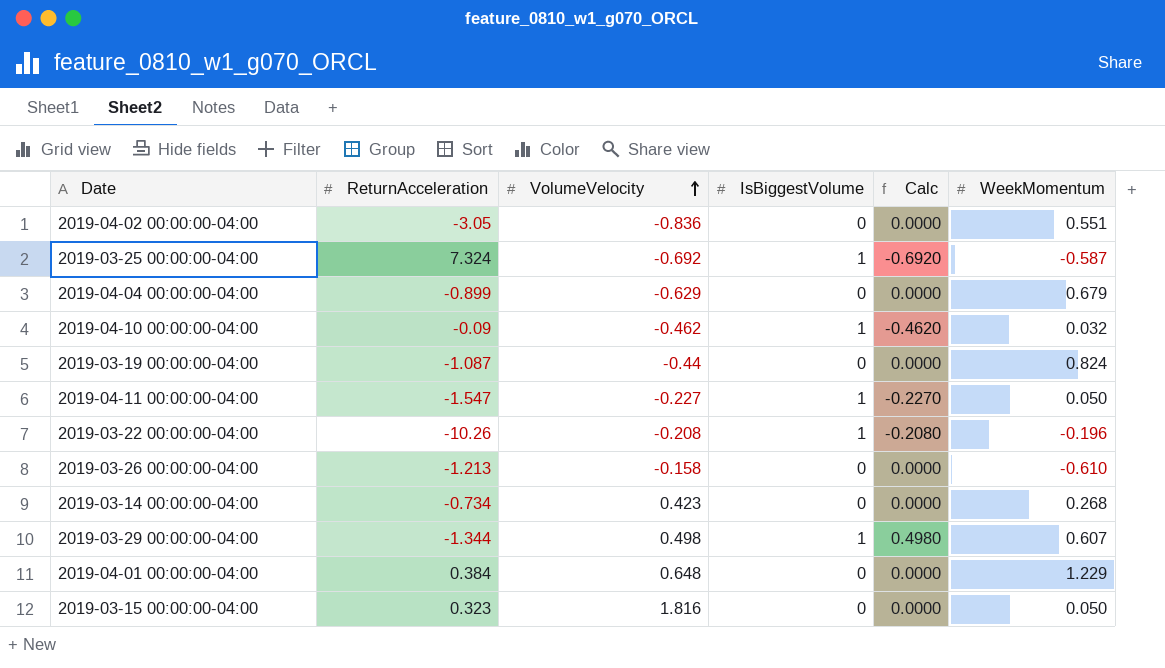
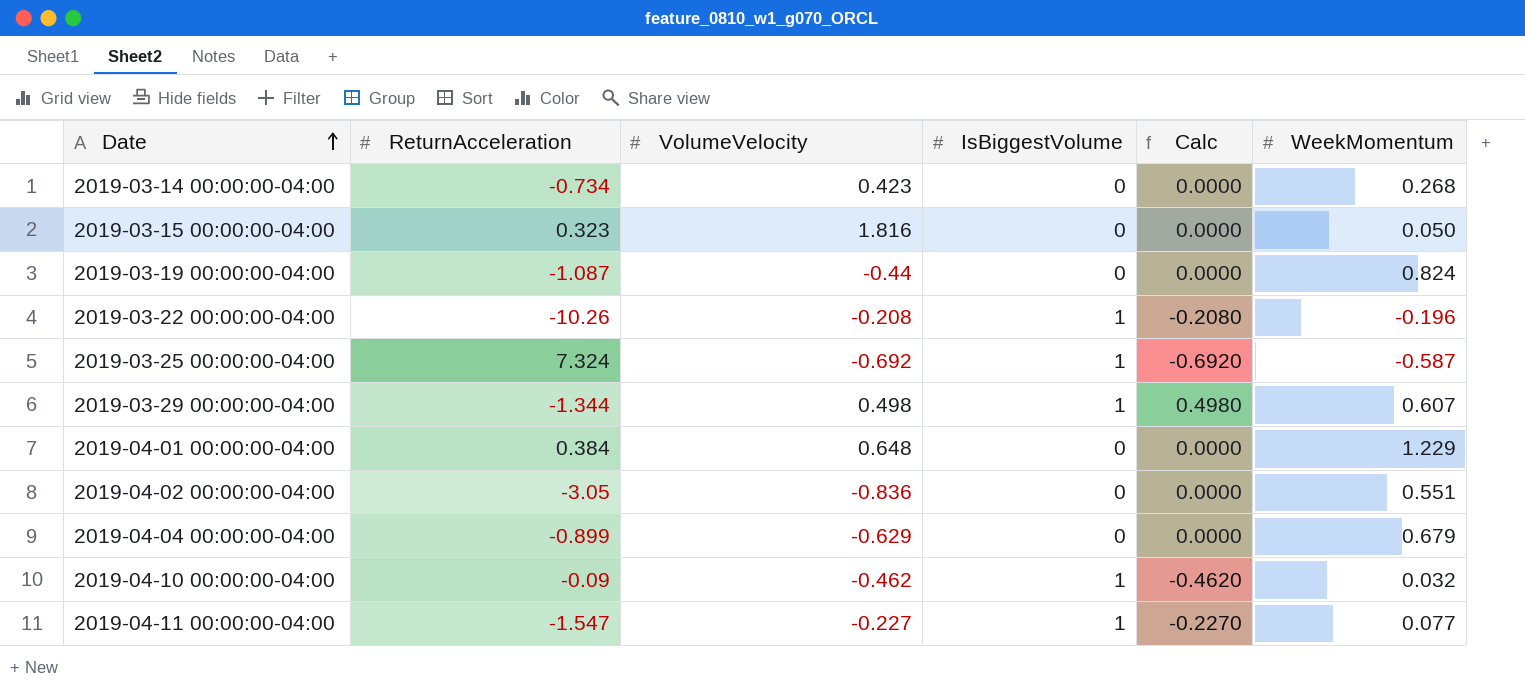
row order: VolumeVelocity ascending -> Date ascending
row 2019-03-26 00:00:00-04:00: -1.213 | -0.158 | 0 | 0.0000 | -0.610 -> none
2019-04-11 00:00:00-04:00 | WeekMomentum: 0.050 -> 0.077

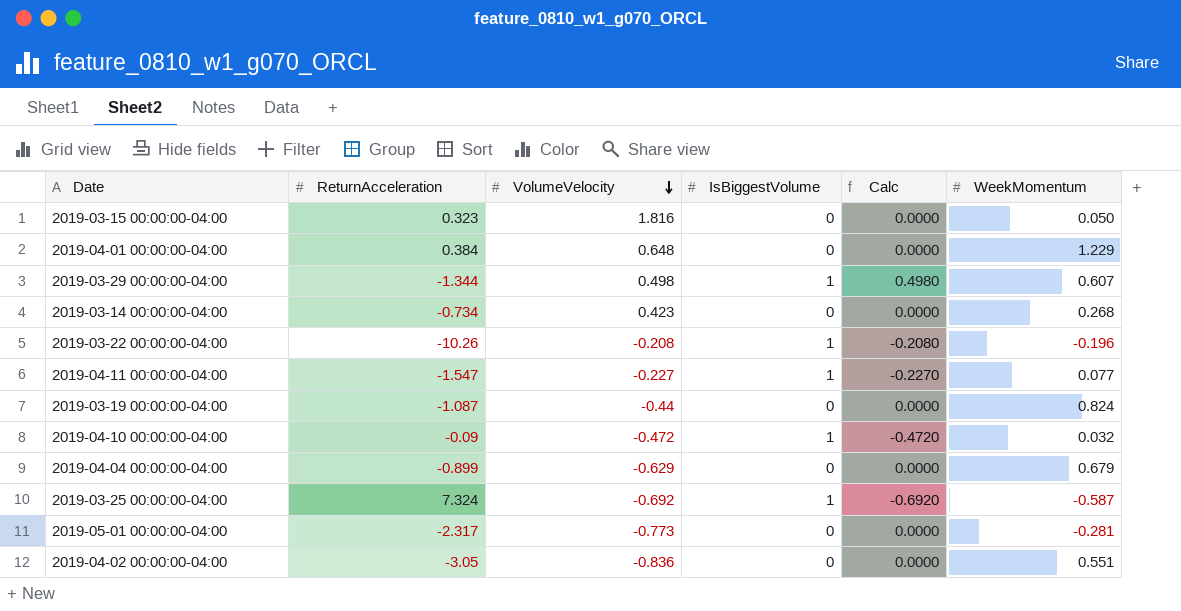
row order: Date ascending -> VolumeVelocity descending
2019-04-10 00:00:00-04:00 | VolumeVelocity: -0.462 -> -0.472
2019-04-10 00:00:00-04:00 | Calc: -0.4620 -> -0.4720
row 2019-05-01 00:00:00-04:00: none -> -2.317 | -0.773 | 0 | 0.0000 | -0.281

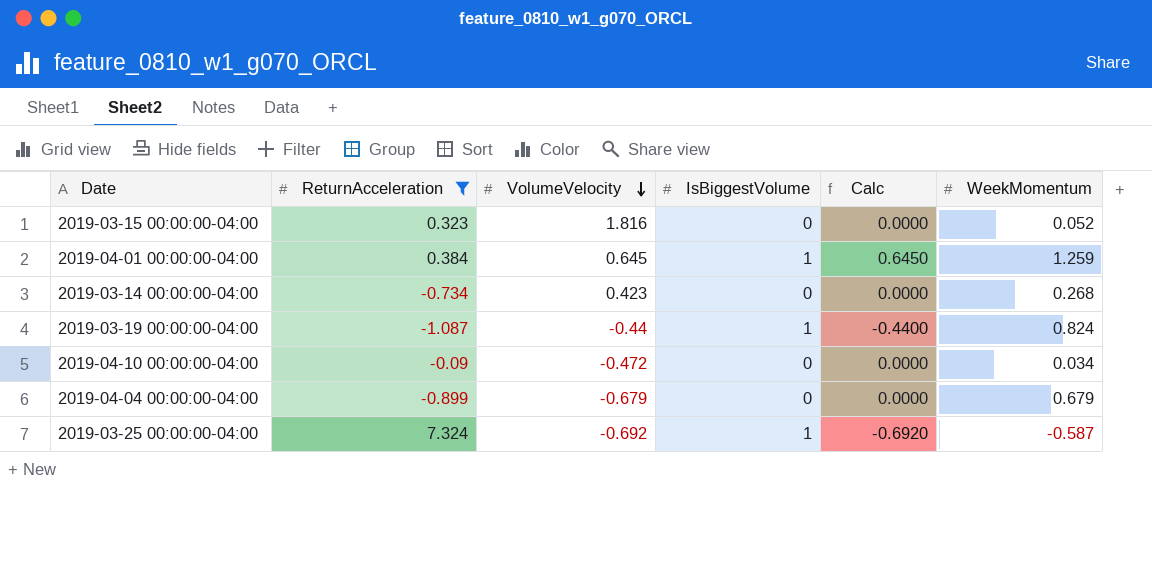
filter: none -> ReturnAcceleration >= -1.087
2019-03-15 00:00:00-04:00 | WeekMomentum: 0.050 -> 0.052
2019-04-01 00:00:00-04:00 | VolumeVelocity: 0.648 -> 0.645
2019-04-01 00:00:00-04:00 | IsBiggestVolume: 0 -> 1
2019-04-01 00:00:00-04:00 | Calc: 0.0000 -> 0.6450
2019-04-01 00:00:00-04:00 | WeekMomentum: 1.229 -> 1.259
2019-03-19 00:00:00-04:00 | IsBiggestVolume: 0 -> 1
2019-03-19 00:00:00-04:00 | Calc: 0.0000 -> -0.4400
2019-04-10 00:00:00-04:00 | IsBiggestVolume: 1 -> 0
2019-04-10 00:00:00-04:00 | Calc: -0.4720 -> 0.0000
2019-04-10 00:00:00-04:00 | WeekMomentum: 0.032 -> 0.034
2019-04-04 00:00:00-04:00 | VolumeVelocity: -0.629 -> -0.679

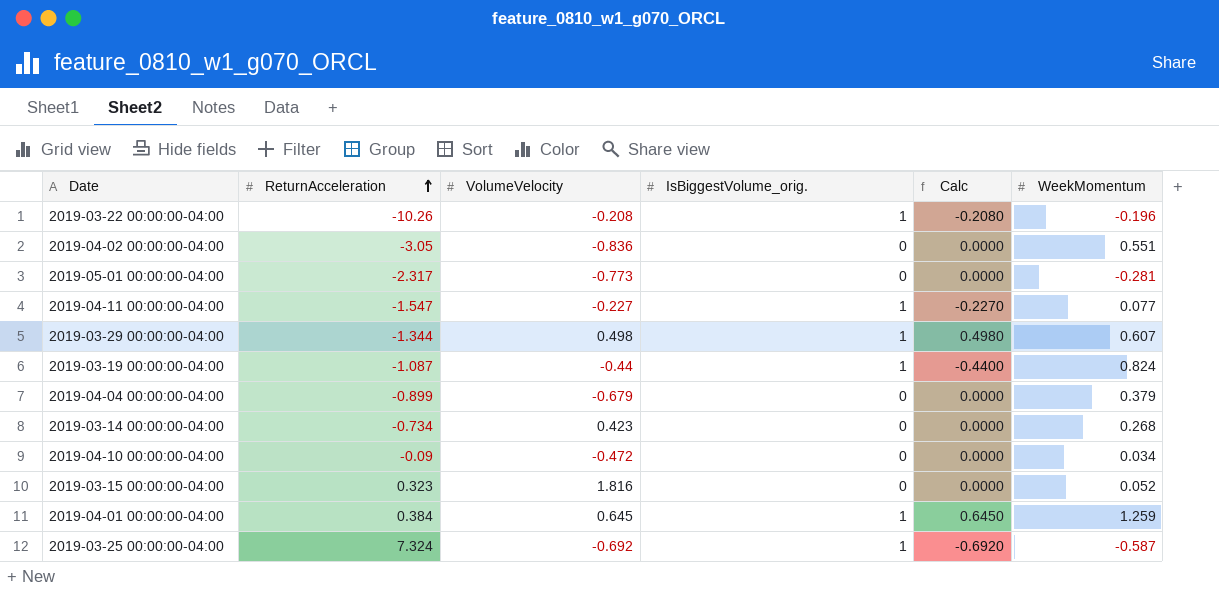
filter: ReturnAcceleration >= -1.087 -> none
row order: VolumeVelocity descending -> ReturnAcceleration ascending
column name: IsBiggestVolume -> IsBiggestVolume_orig.
2019-04-04 00:00:00-04:00 | WeekMomentum: 0.679 -> 0.379

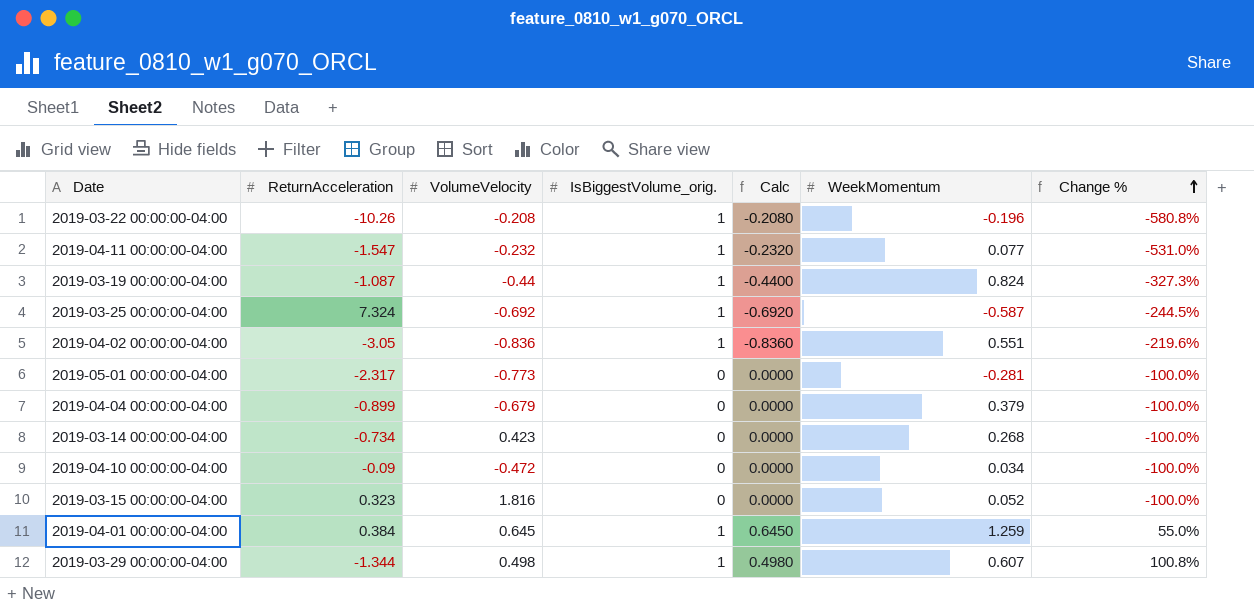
row order: ReturnAcceleration ascending -> Change % ascending
column Change % | formula: none -> ([IsBiggestVolume_orig.] - [VolumeVelocity]) / [VolumeVelocity]
2019-04-11 00:00:00-04:00 | VolumeVelocity: -0.227 -> -0.232
2019-04-11 00:00:00-04:00 | Calc: -0.2270 -> -0.2320
2019-04-02 00:00:00-04:00 | IsBiggestVolume_orig.: 0 -> 1
2019-04-02 00:00:00-04:00 | Calc: 0.0000 -> -0.8360

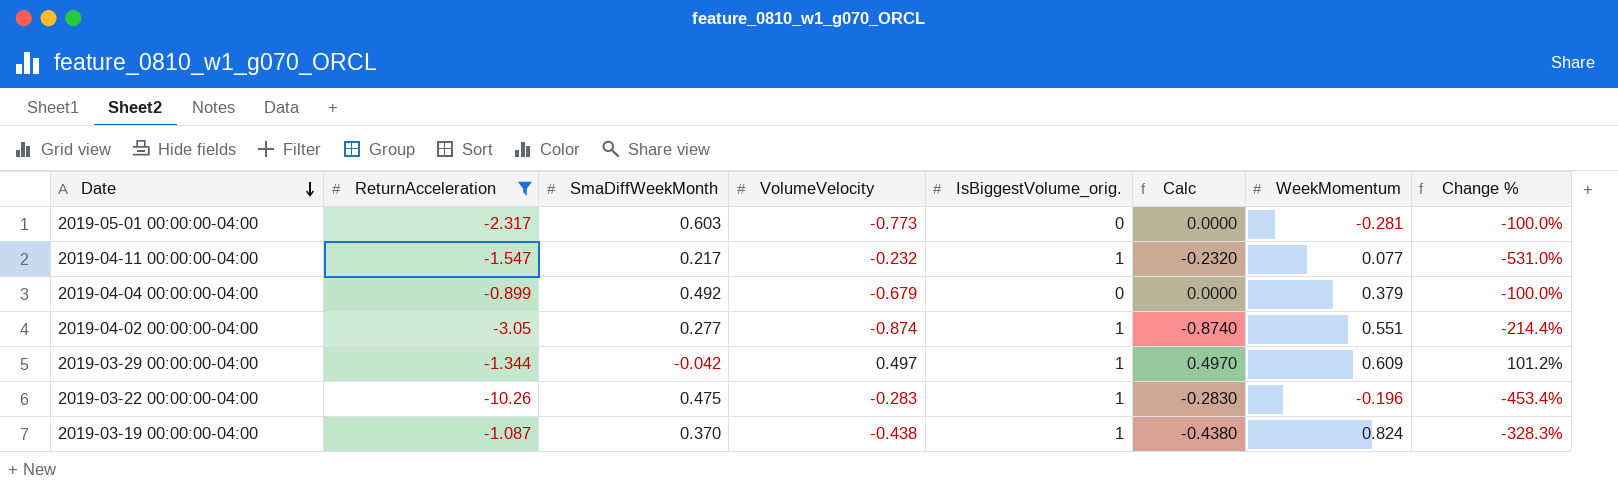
filter: none -> ReturnAcceleration <= -0.899
row order: Change % ascending -> Date descending
column SmaDiffWeekMonth | position: none -> 3
2019-04-02 00:00:00-04:00 | VolumeVelocity: -0.836 -> -0.874
2019-04-02 00:00:00-04:00 | Calc: -0.8360 -> -0.8740
2019-04-02 00:00:00-04:00 | Change %: -219.6% -> -214.4%
2019-03-29 00:00:00-04:00 | VolumeVelocity: 0.498 -> 0.497
2019-03-29 00:00:00-04:00 | Calc: 0.4980 -> 0.4970
2019-03-29 00:00:00-04:00 | WeekMomentum: 0.607 -> 0.609
2019-03-29 00:00:00-04:00 | Change %: 100.8% -> 101.2%
2019-03-22 00:00:00-04:00 | VolumeVelocity: -0.208 -> -0.283
2019-03-22 00:00:00-04:00 | Calc: -0.2080 -> -0.2830
2019-03-22 00:00:00-04:00 | Change %: -580.8% -> -453.4%
2019-03-19 00:00:00-04:00 | VolumeVelocity: -0.44 -> -0.438
2019-03-19 00:00:00-04:00 | Calc: -0.4400 -> -0.4380
2019-03-19 00:00:00-04:00 | Change %: -327.3% -> -328.3%

